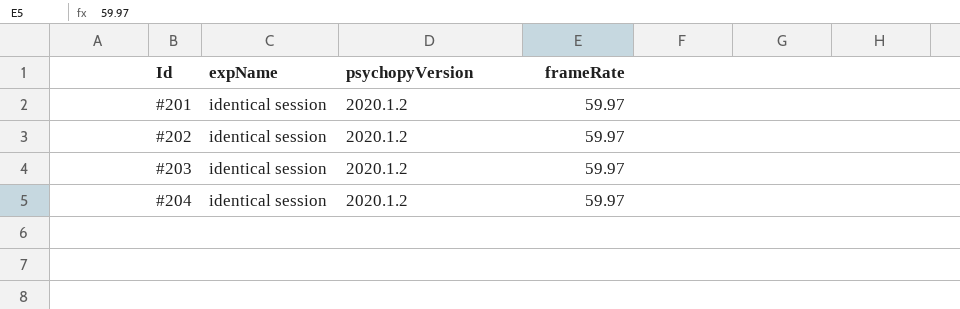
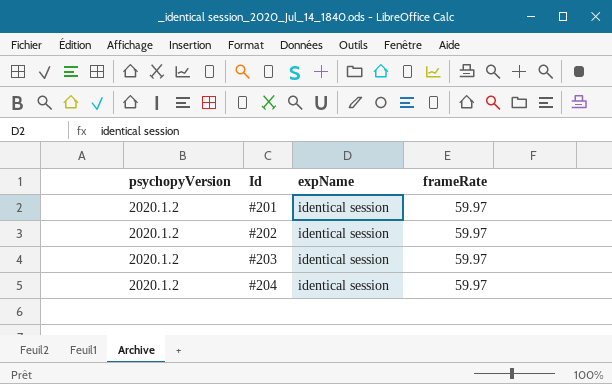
column psychopyVersion | position: 3 -> 1

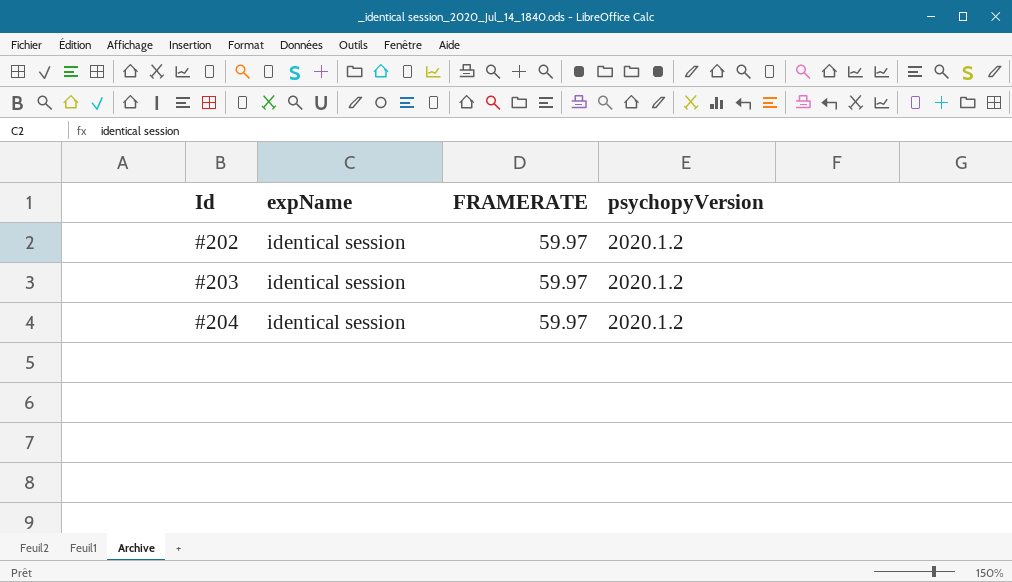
column name: frameRate -> FRAMERATE
column psychopyVersion | position: 1 -> 4
row #201: 2020.1.2 | identical session | 59.97 -> none

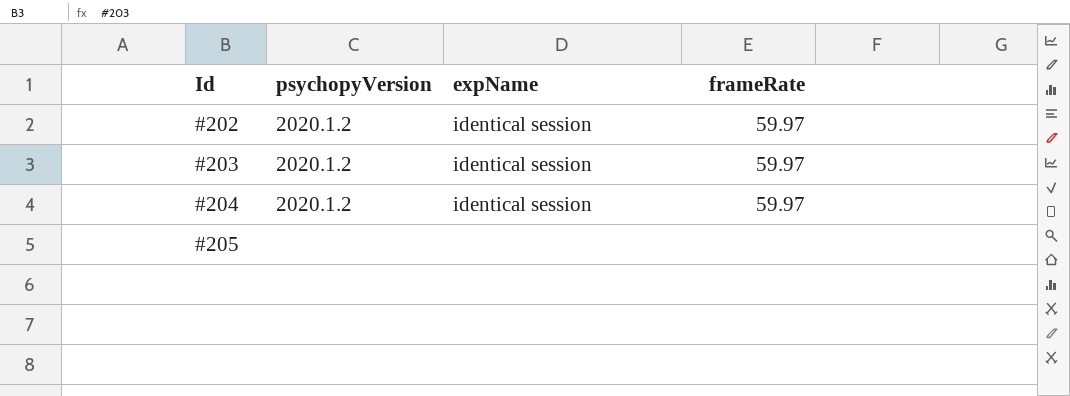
column psychopyVersion | position: 4 -> 2
column name: FRAMERATE -> frameRate
row #205: none -> none | none | none

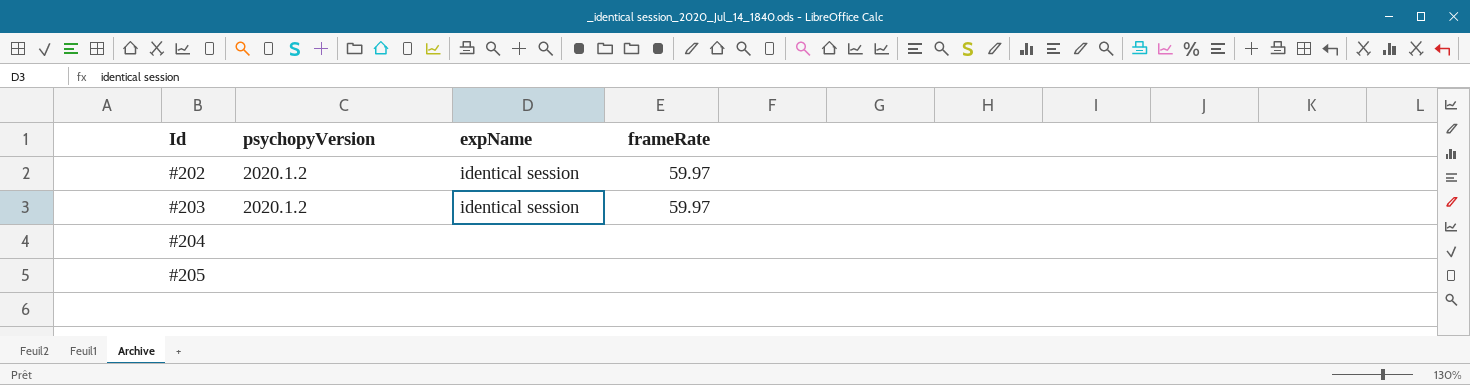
#204 | psychopyVersion: 2020.1.2 -> none
#204 | expName: identical session -> none
#204 | frameRate: 59.97 -> none

